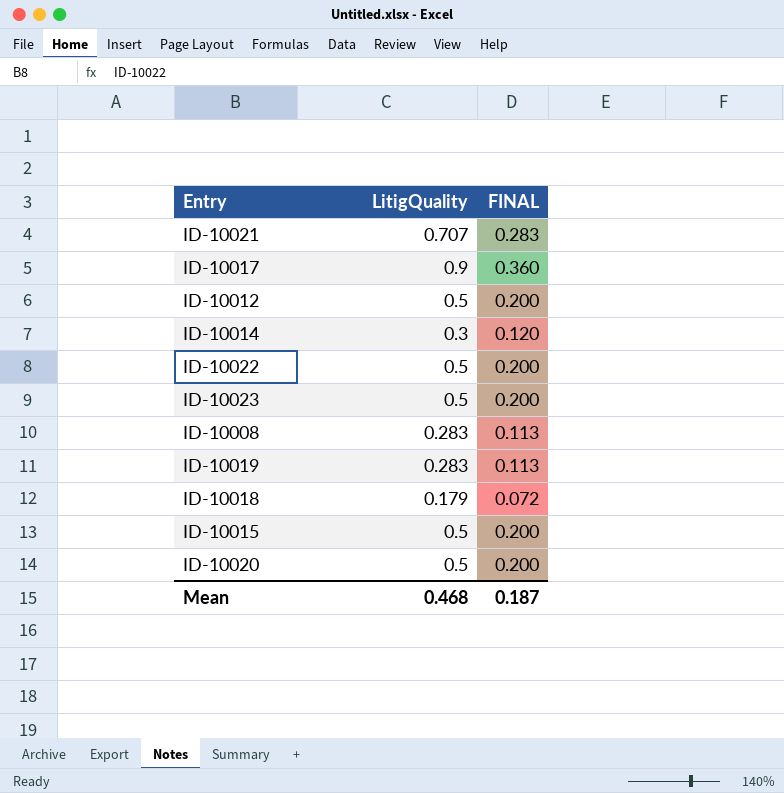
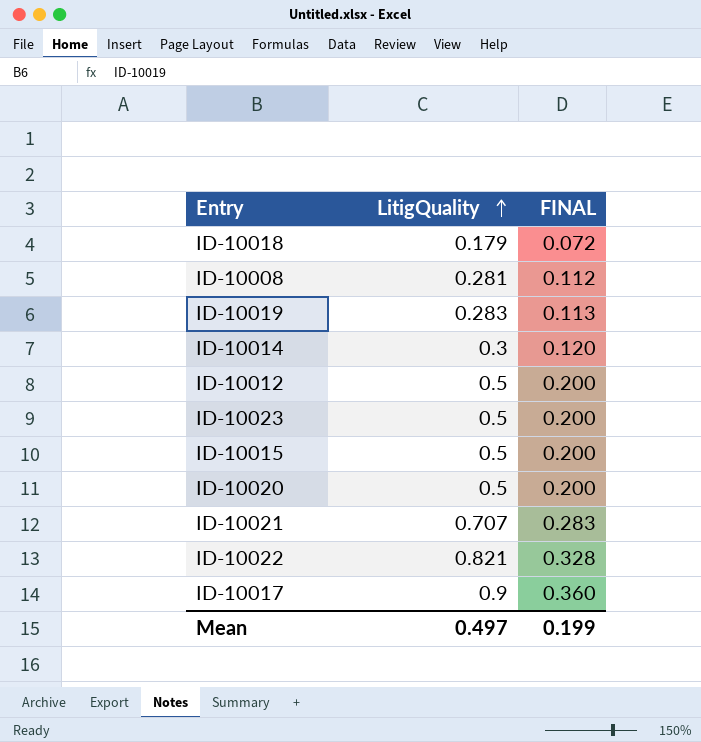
row order: none -> LitigQuality ascending
ID-10008 | LitigQuality: 0.283 -> 0.281
ID-10008 | FINAL: 0.113 -> 0.112
ID-10022 | LitigQuality: 0.5 -> 0.821
ID-10022 | FINAL: 0.200 -> 0.328
Mean | LitigQuality: 0.468 -> 0.497
Mean | FINAL: 0.187 -> 0.199

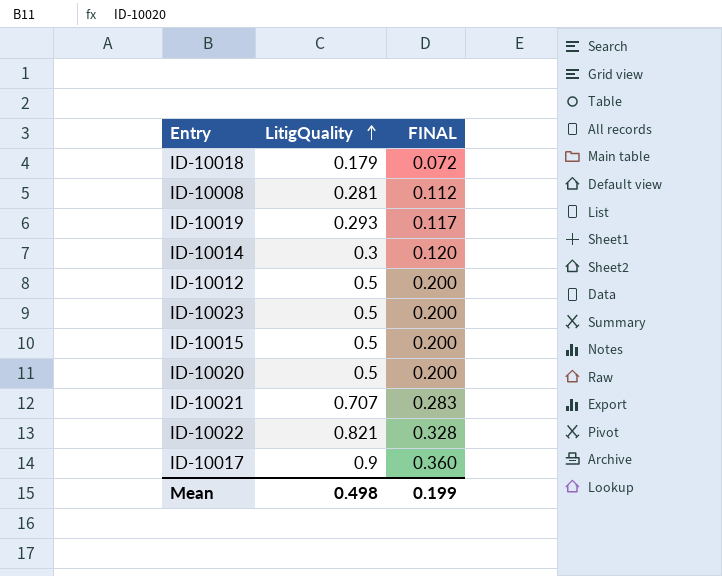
ID-10019 | LitigQuality: 0.283 -> 0.293
ID-10019 | FINAL: 0.113 -> 0.117
Mean | LitigQuality: 0.497 -> 0.498

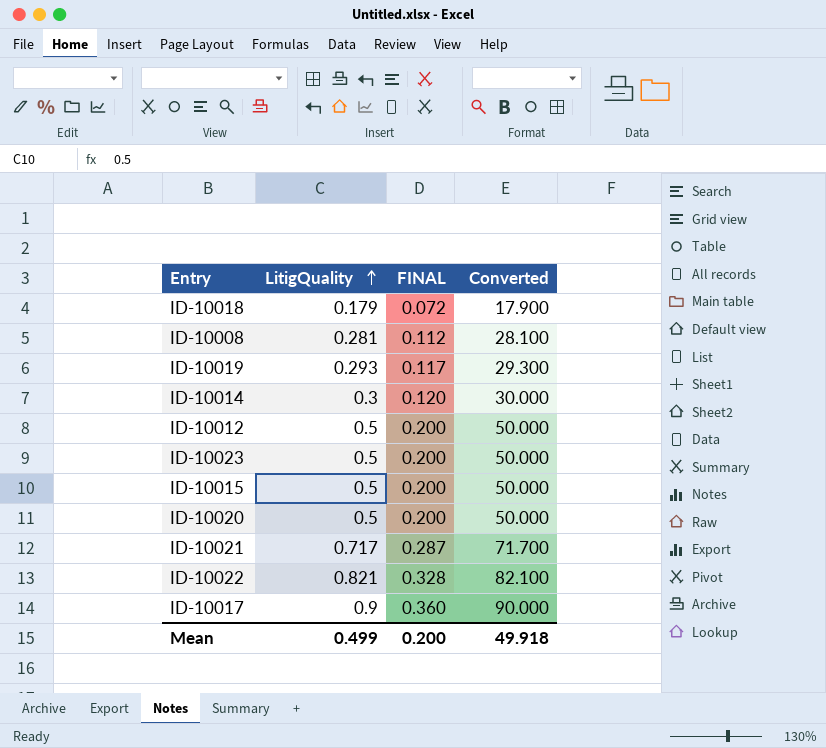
column Converted | formula: none -> [LitigQuality] * 100
ID-10021 | LitigQuality: 0.707 -> 0.717
ID-10021 | FINAL: 0.283 -> 0.287
Mean | LitigQuality: 0.498 -> 0.499
Mean | FINAL: 0.199 -> 0.200

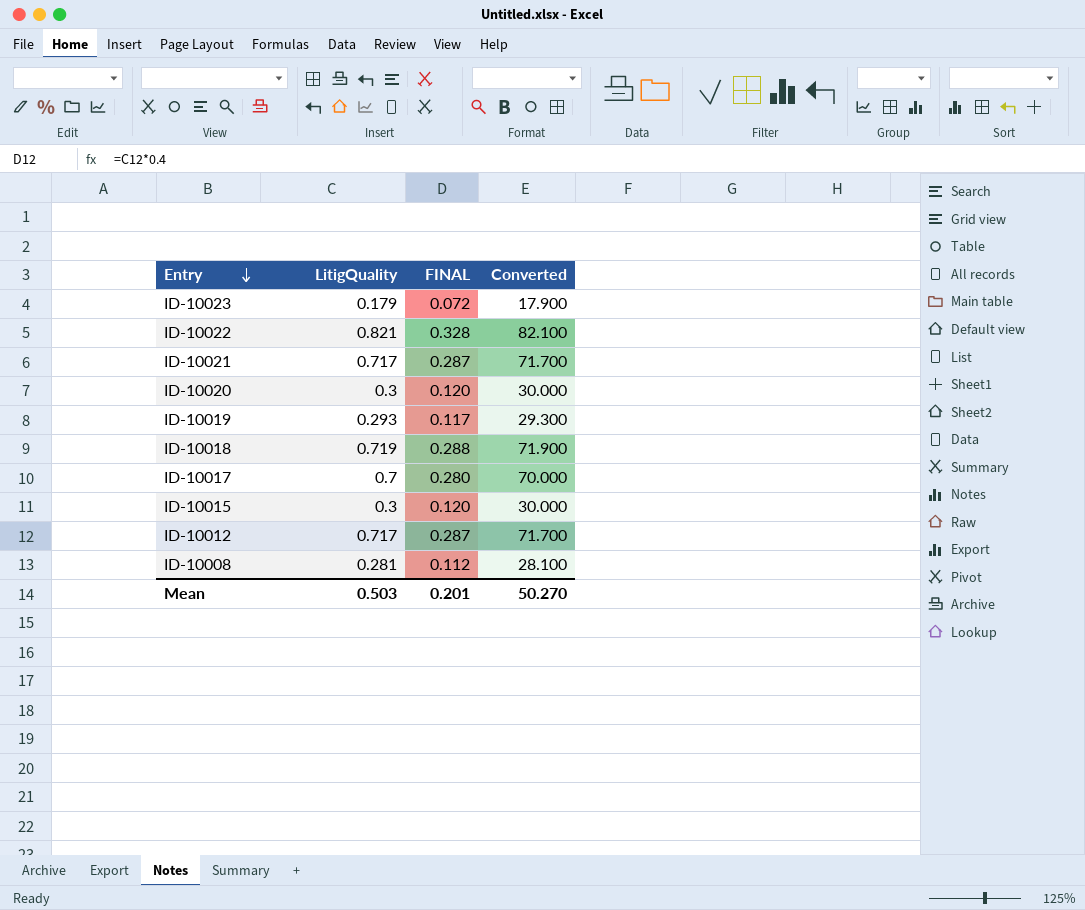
row order: LitigQuality ascending -> Entry descending
row ID-10014: 0.3 | 0.120 | 30.000 -> none
ID-10023 | LitigQuality: 0.5 -> 0.179
ID-10023 | FINAL: 0.200 -> 0.072
ID-10023 | Converted: 50.000 -> 17.900
ID-10020 | LitigQuality: 0.5 -> 0.3
ID-10020 | FINAL: 0.200 -> 0.120
ID-10020 | Converted: 50.000 -> 30.000
ID-10018 | LitigQuality: 0.179 -> 0.719
ID-10018 | FINAL: 0.072 -> 0.288
ID-10018 | Converted: 17.900 -> 71.900
ID-10017 | LitigQuality: 0.9 -> 0.7
ID-10017 | FINAL: 0.360 -> 0.280
ID-10017 | Converted: 90.000 -> 70.000
ID-10015 | LitigQuality: 0.5 -> 0.3
ID-10015 | FINAL: 0.200 -> 0.120
ID-10015 | Converted: 50.000 -> 30.000
ID-10012 | LitigQuality: 0.5 -> 0.717
ID-10012 | FINAL: 0.200 -> 0.287
ID-10012 | Converted: 50.000 -> 71.700
Mean | LitigQuality: 0.499 -> 0.503
Mean | FINAL: 0.200 -> 0.201
Mean | Converted: 49.918 -> 50.270

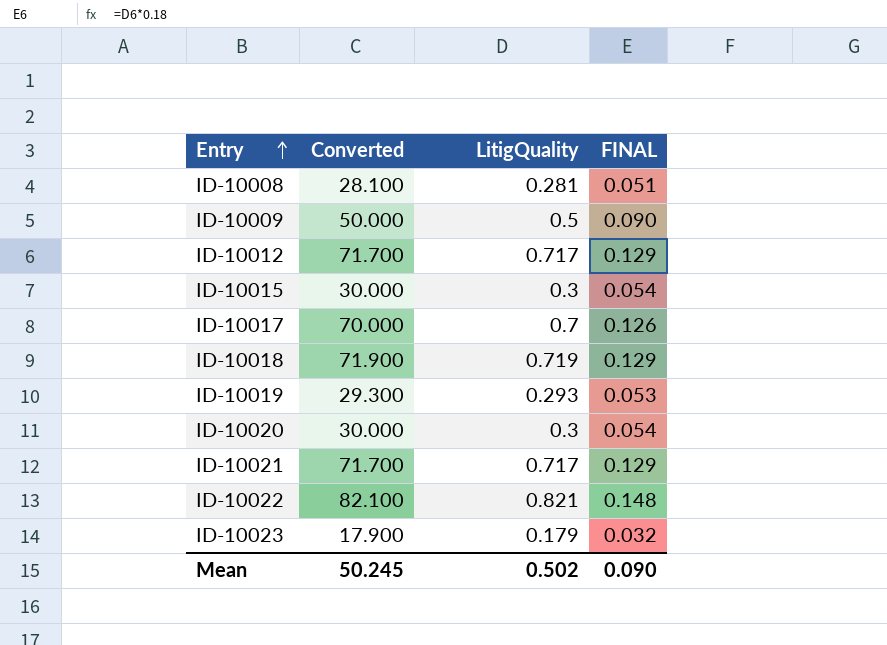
row order: Entry descending -> Entry ascending
column Converted | position: 4 -> 2
column FINAL | formula: [LitigQuality] * 0.4 -> [LitigQuality] * 0.18
row ID-10009: none -> 50.000 | 0.5 | 0.090
Mean | Converted: 50.270 -> 50.245
Mean | LitigQuality: 0.503 -> 0.502
Mean | FINAL: 0.201 -> 0.090

